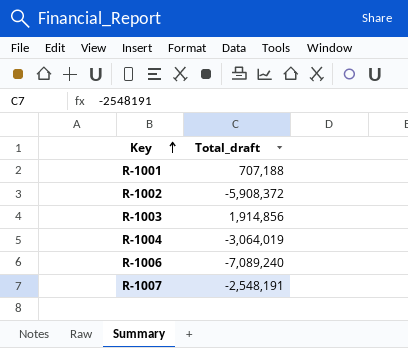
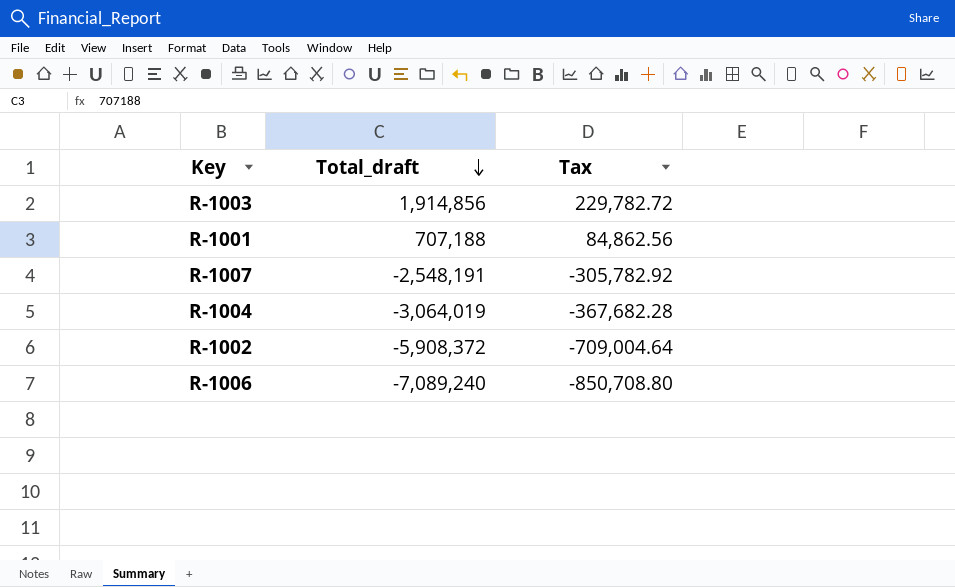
row order: Key ascending -> Total_draft descending
column Tax | formula: none -> [Total_draft] * 0.12

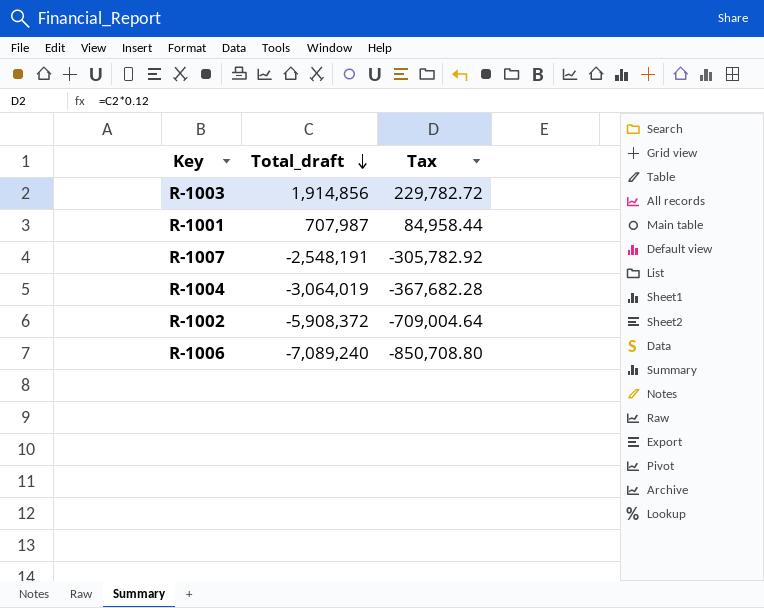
R-1001 | Total_draft: 707,188 -> 707,987
R-1001 | Tax: 84,862.56 -> 84,958.44

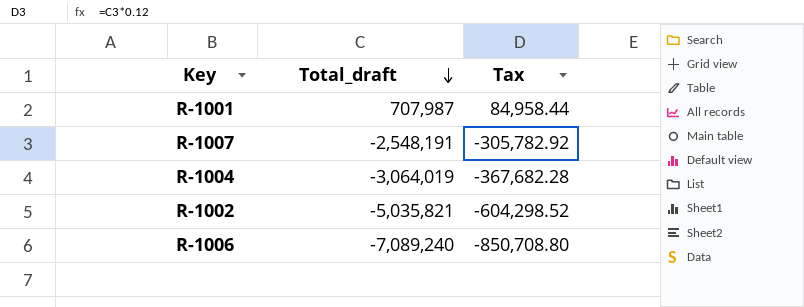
row R-1003: 1,914,856 | 229,782.72 -> none
R-1002 | Total_draft: -5,908,372 -> -5,035,821
R-1002 | Tax: -709,004.64 -> -604,298.52

